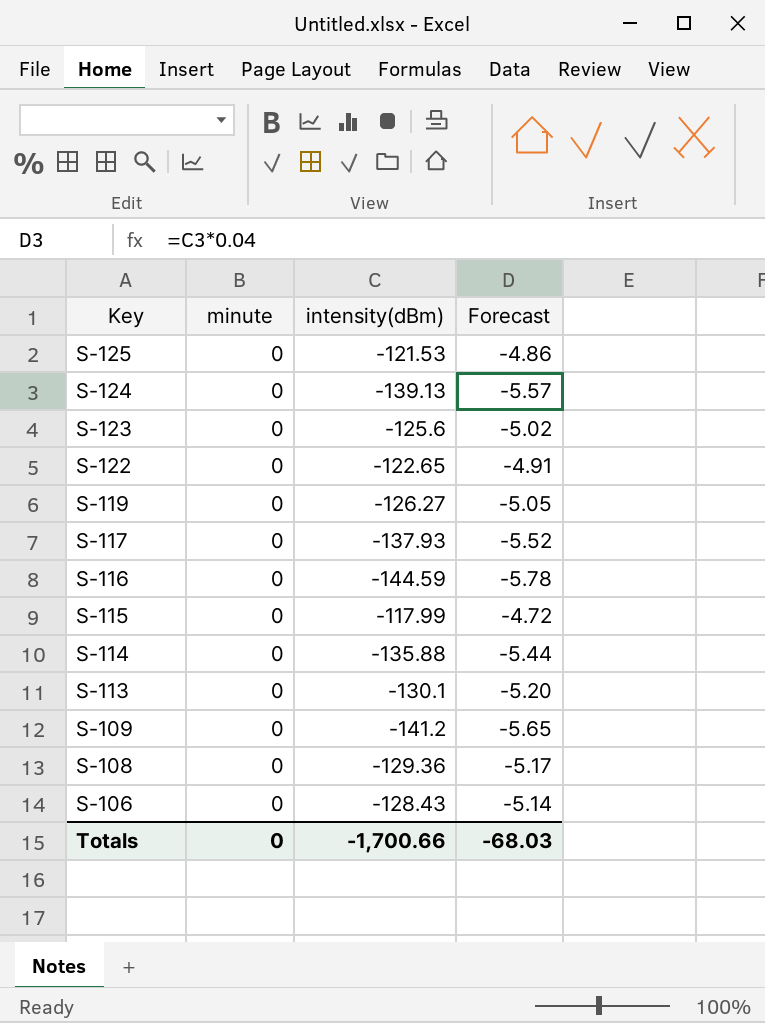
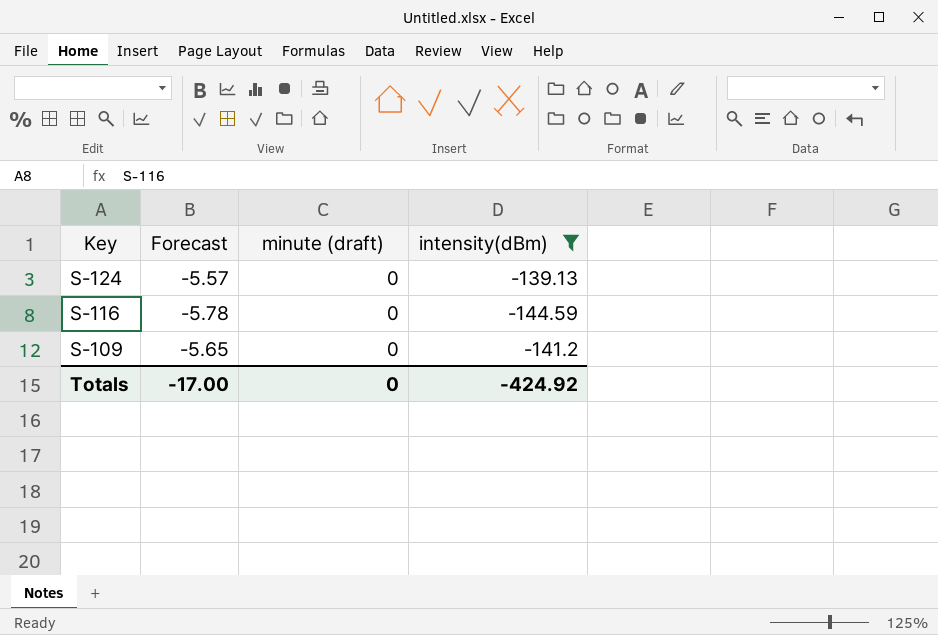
filter: none -> intensity(dBm) <= -139.13
column Forecast | position: 4 -> 2
column name: minute -> minute (draft)
Totals | Forecast: -68.03 -> -17.00
Totals | intensity(dBm): -1,700.66 -> -424.92

